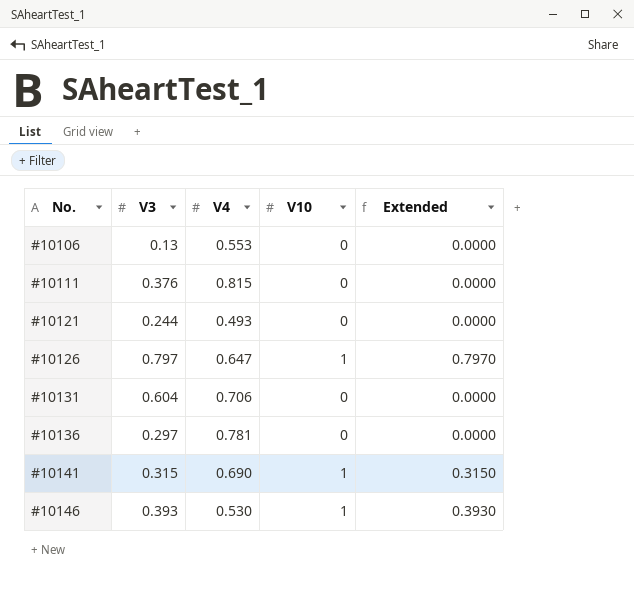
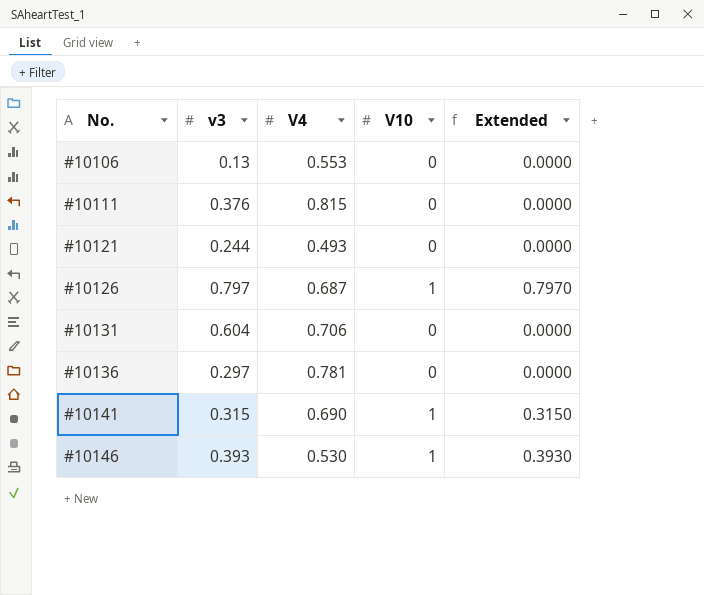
column name: V3 -> v3
#10126 | V4: 0.647 -> 0.687

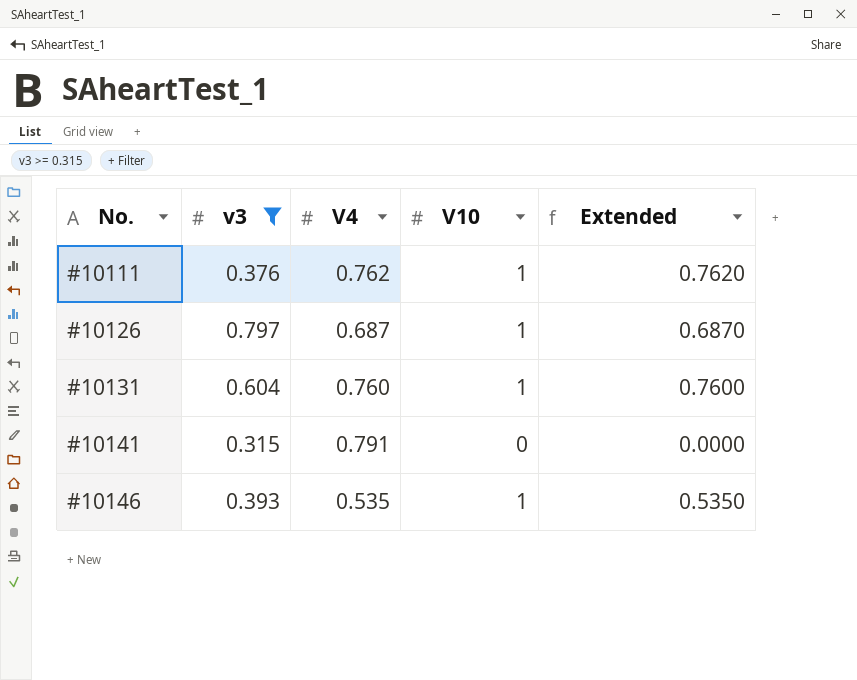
filter: none -> v3 >= 0.315
column Extended | formula: [v3] * [V10] -> [V4] * [V10]
#10111 | V4: 0.815 -> 0.762
#10111 | V10: 0 -> 1
#10131 | V4: 0.706 -> 0.760
#10131 | V10: 0 -> 1
#10141 | V4: 0.690 -> 0.791
#10141 | V10: 1 -> 0
#10146 | V4: 0.530 -> 0.535

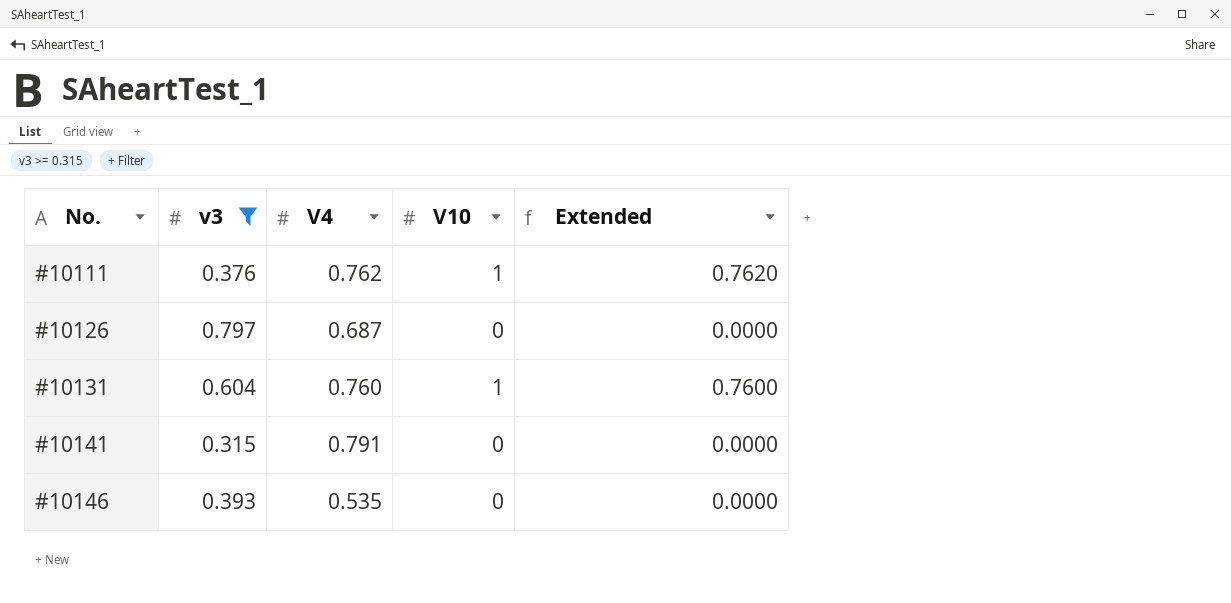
#10126 | V10: 1 -> 0
#10126 | Extended: 0.6870 -> 0.0000
#10146 | V10: 1 -> 0
#10146 | Extended: 0.5350 -> 0.0000

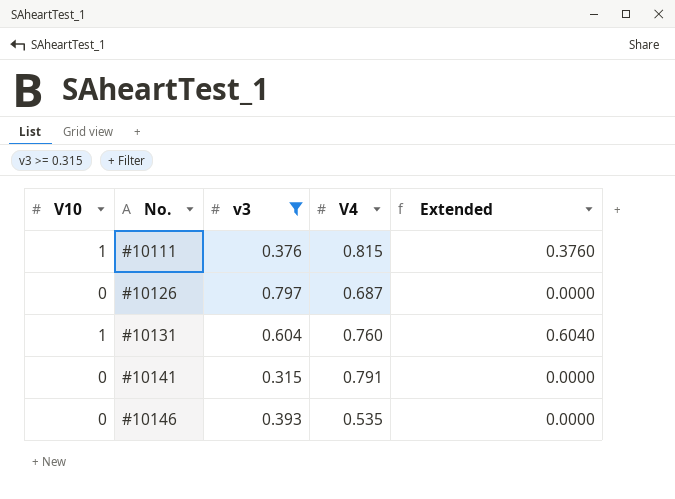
column V10 | position: 4 -> 1
column Extended | formula: [V4] * [V10] -> [V10] * [v3]
#10111 | V4: 0.762 -> 0.815

